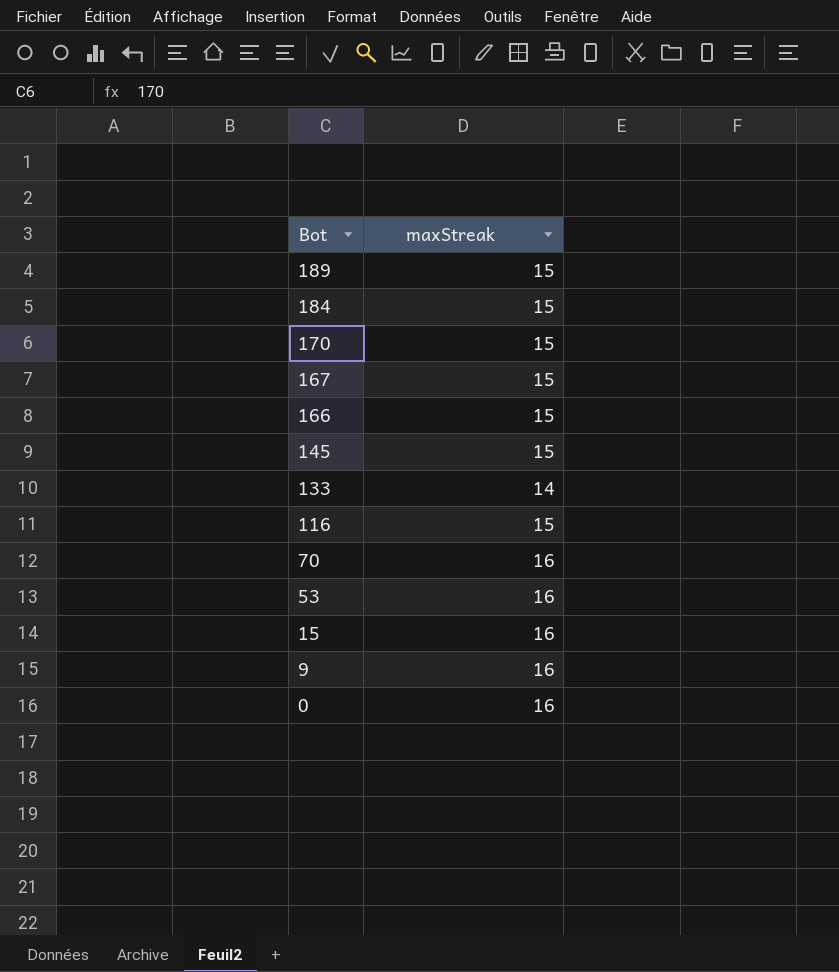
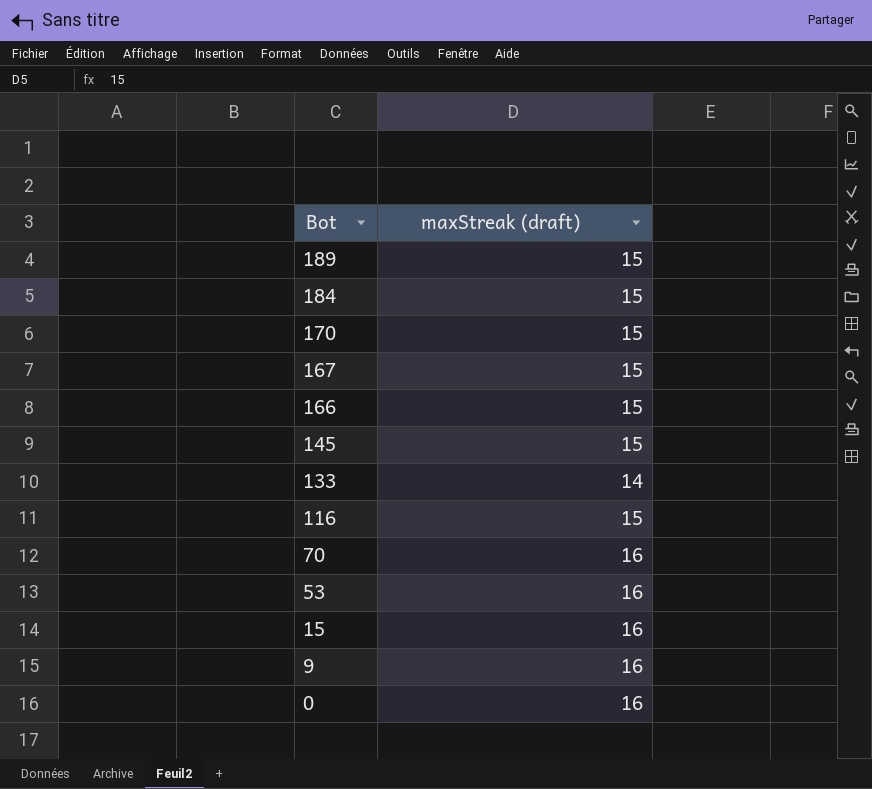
column name: maxStreak -> maxStreak (draft)

